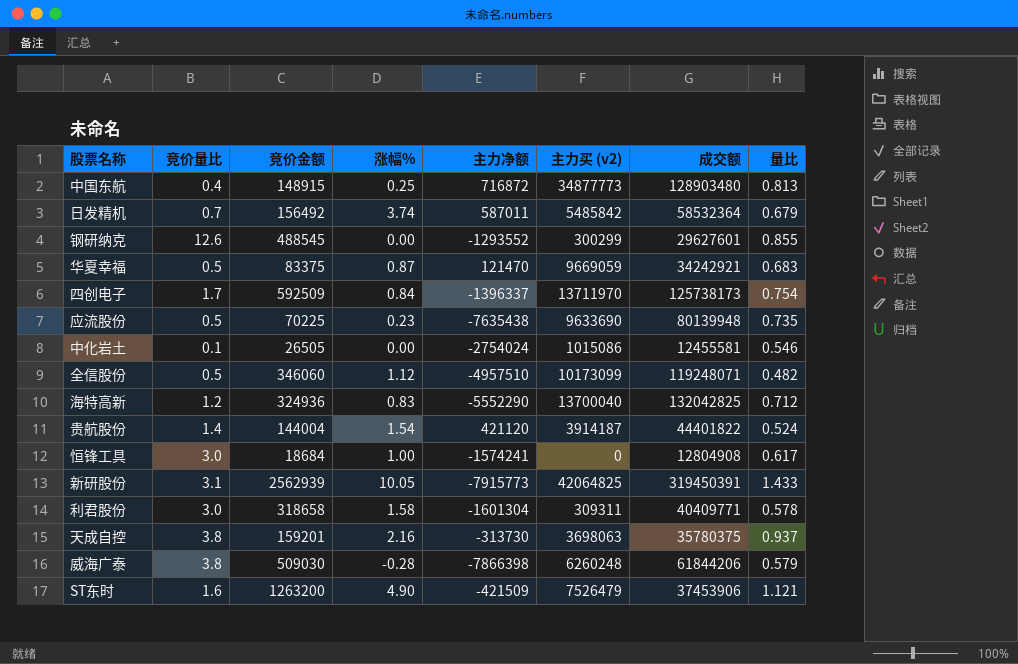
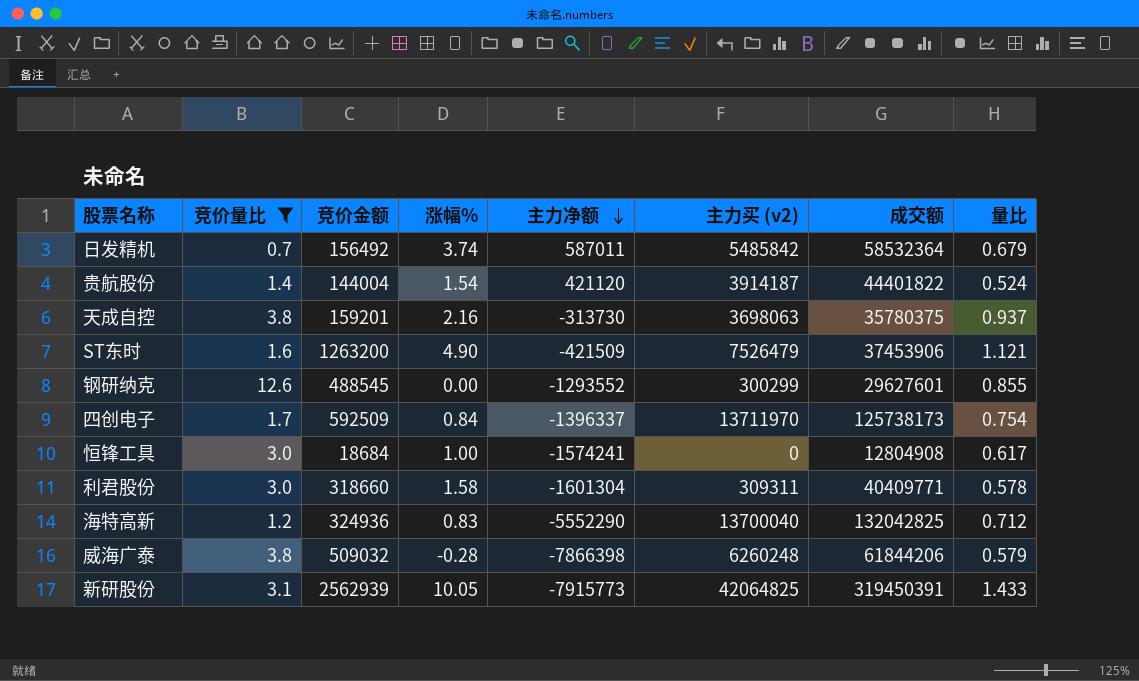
filter: none -> 竞价量比 >= 0.7
row order: none -> 主力净额 descending
利君股份 | 竞价金额: 318658 -> 318660
威海广泰 | 竞价金额: 509030 -> 509032

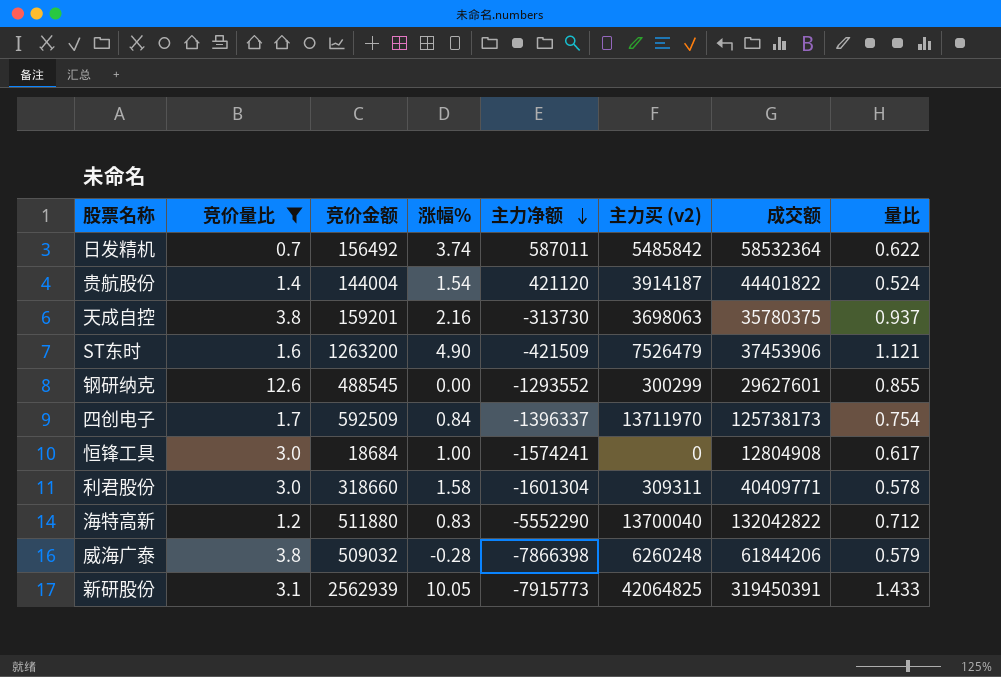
日发精机 | 量比: 0.679 -> 0.622
海特高新 | 竞价金额: 324936 -> 511880
海特高新 | 成交额: 132042825 -> 132042822

